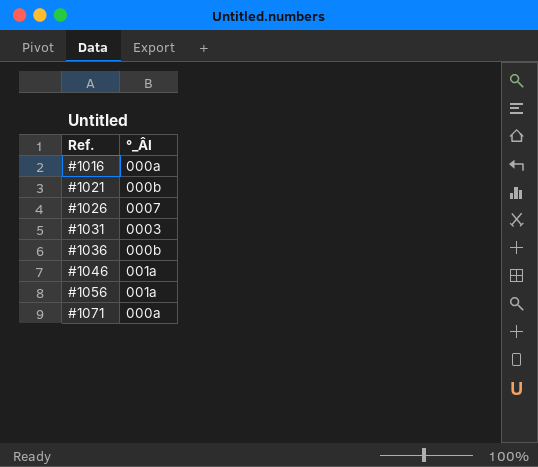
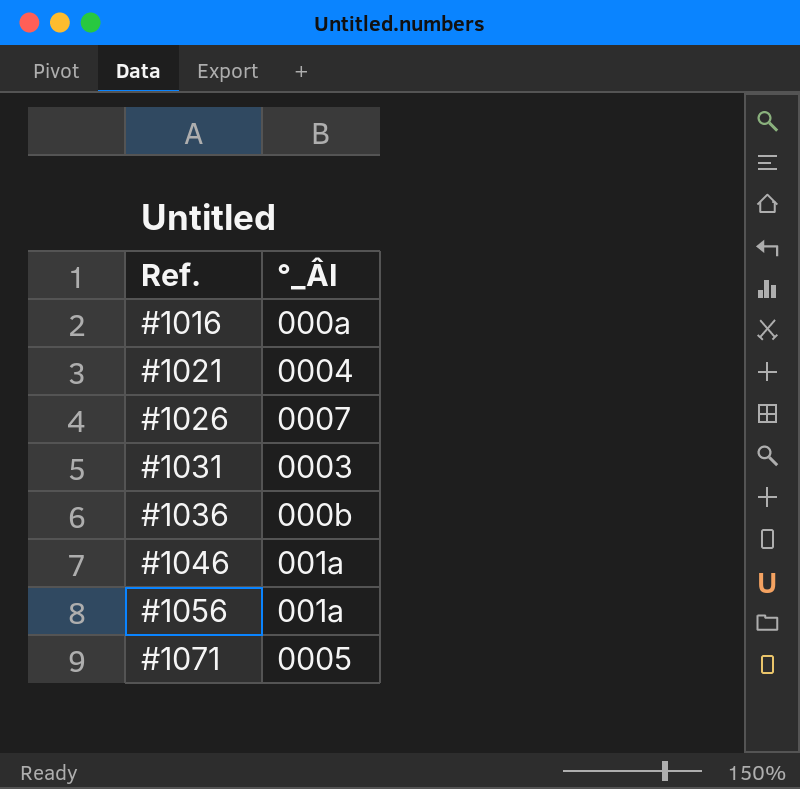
#1021 | °_ÂI: 000b -> 0004
#1071 | °_ÂI: 000a -> 0005

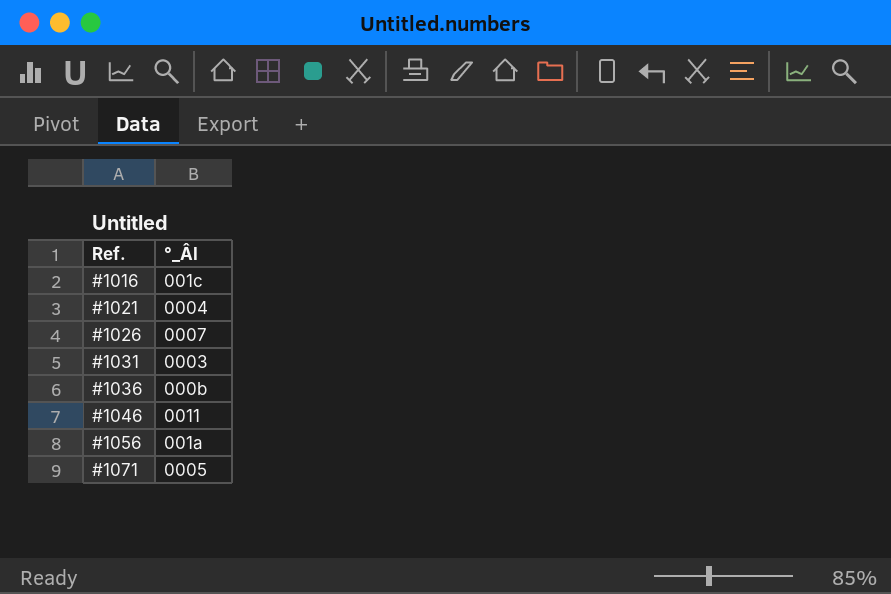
#1016 | °_ÂI: 000a -> 001c
#1046 | °_ÂI: 001a -> 0011

